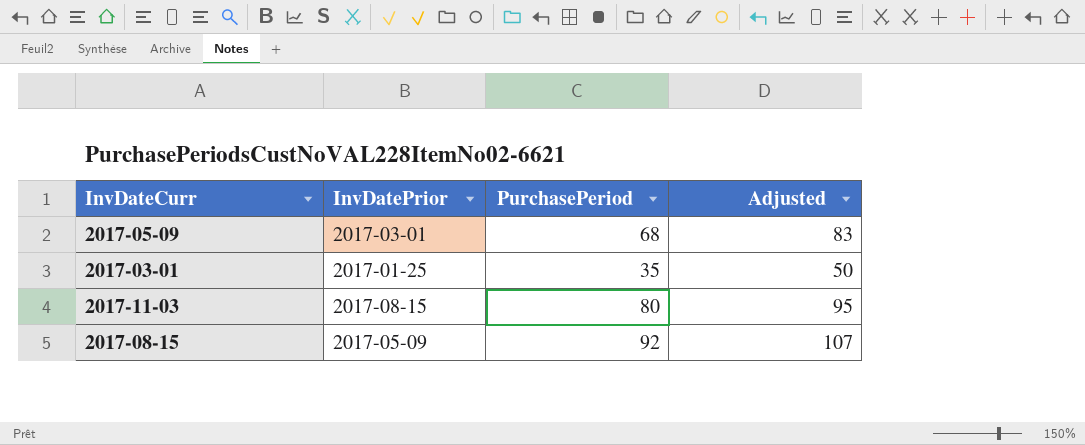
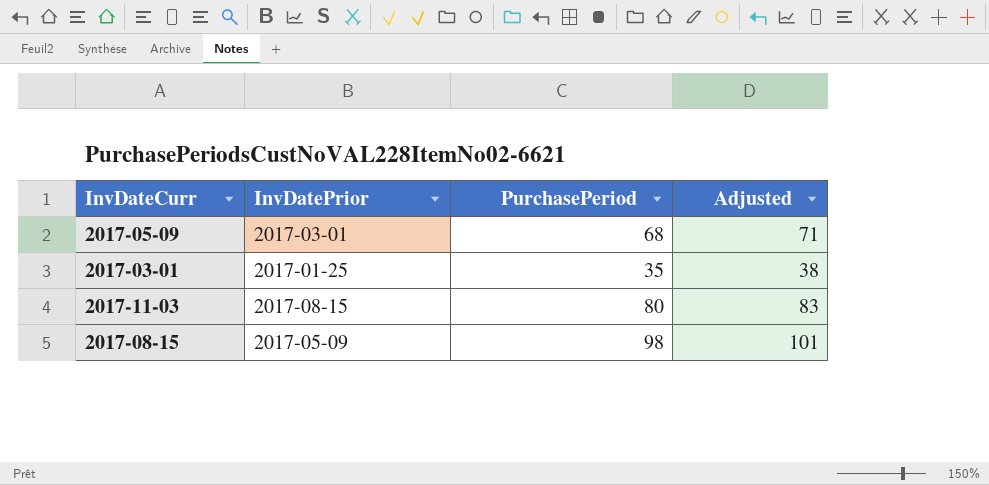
column Adjusted | formula: [PurchasePeriod] + 15 -> [PurchasePeriod] + 3
2017-08-15 | PurchasePeriod: 92 -> 98

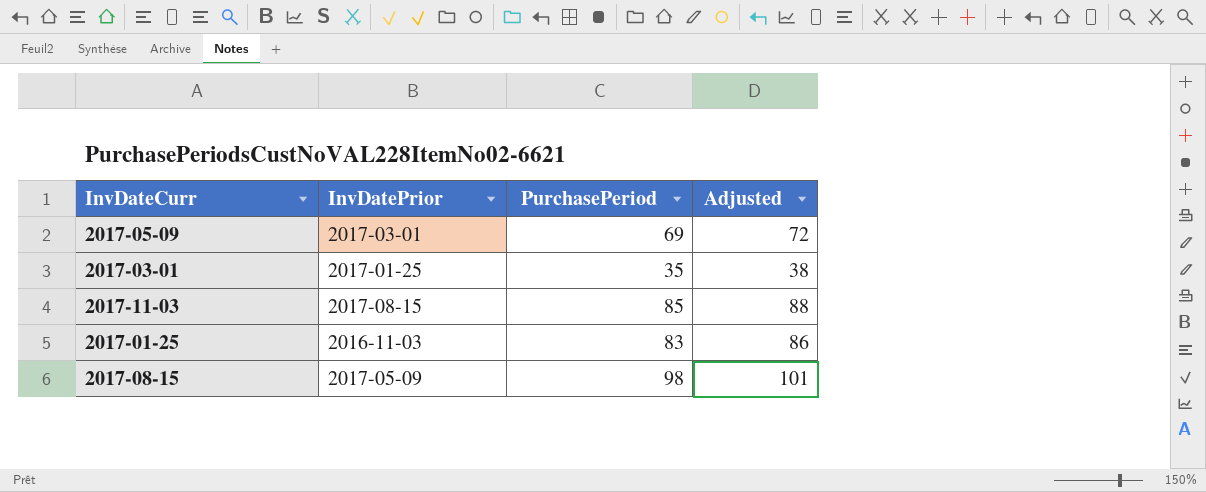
2017-05-09 | PurchasePeriod: 68 -> 69
2017-05-09 | Adjusted: 71 -> 72
2017-11-03 | PurchasePeriod: 80 -> 85
2017-11-03 | Adjusted: 83 -> 88
row 2017-01-25: none -> 2016-11-03 | 83 | 86

